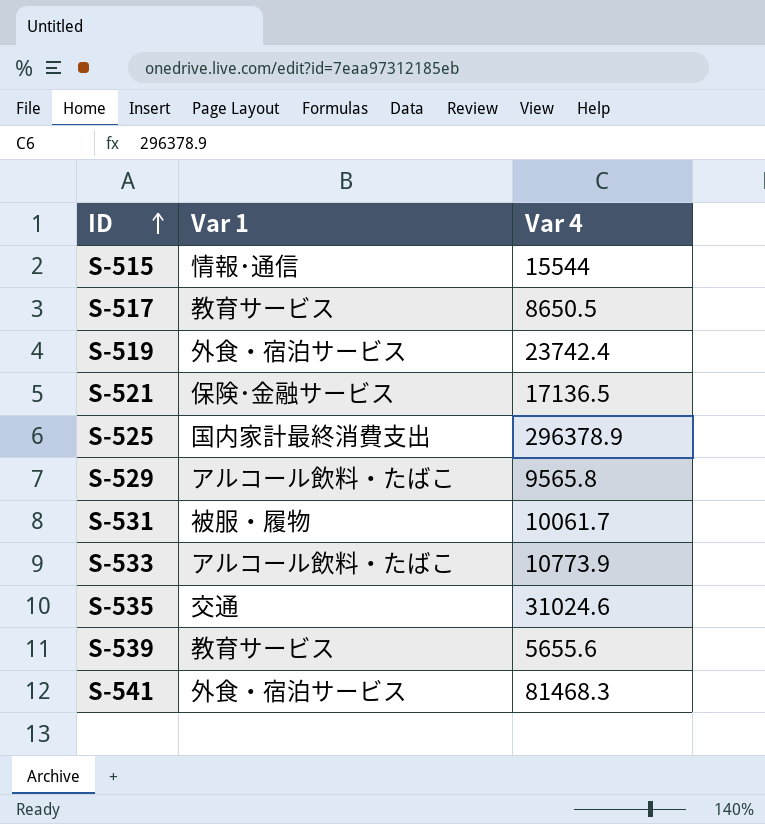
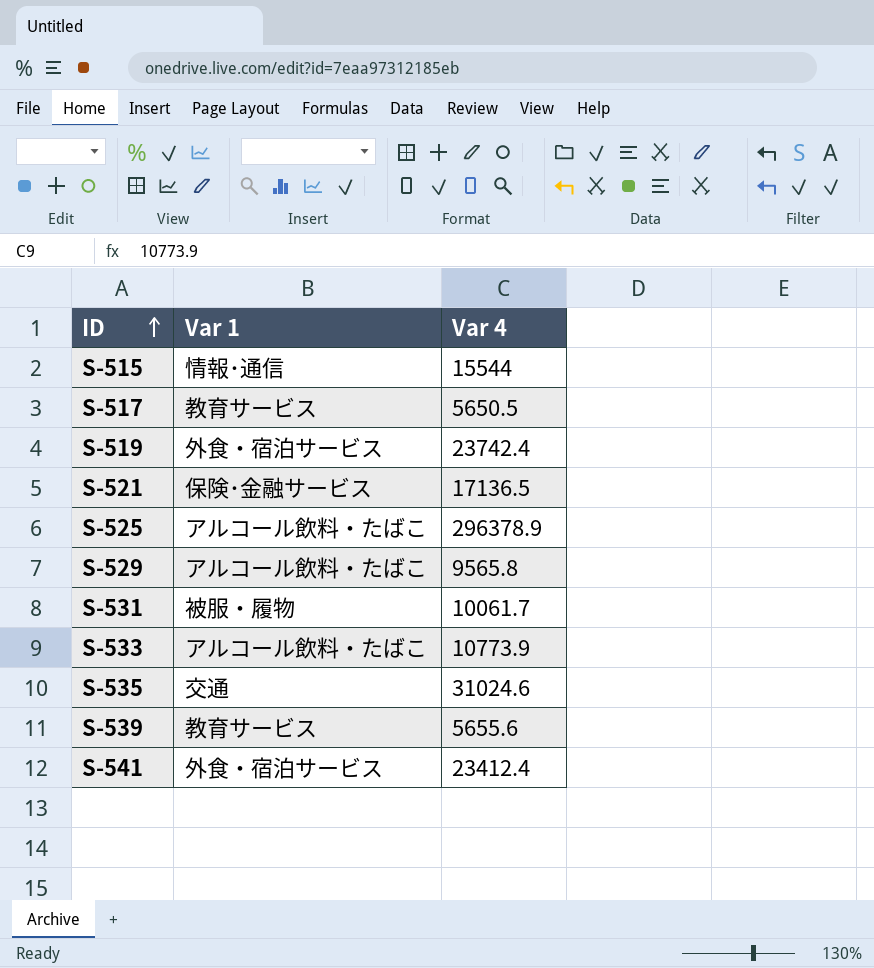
S-517 | Var 4: 8650.5 -> 5650.5
S-525 | Var 1: 国内家計最終消費支出 -> アルコール飲料・たばこ
S-541 | Var 4: 81468.3 -> 23412.4

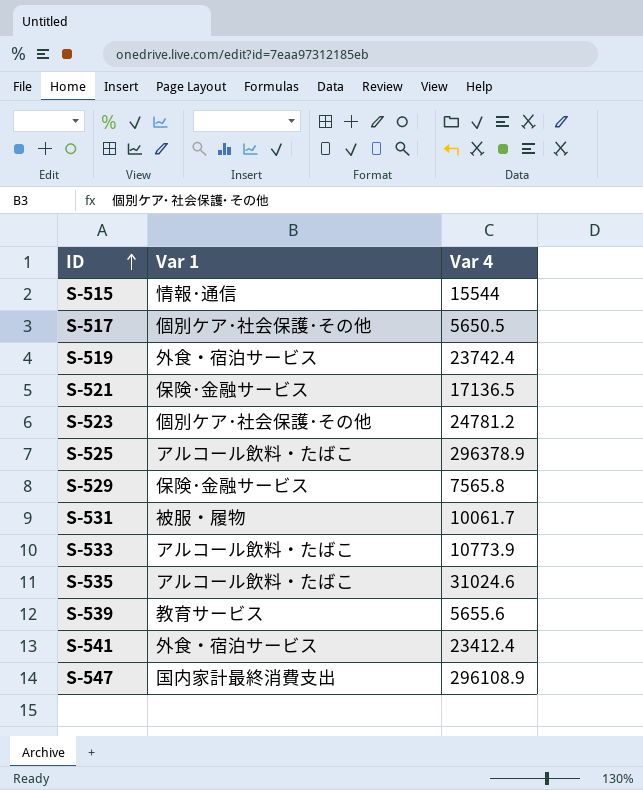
S-517 | Var 1: 教育サービス -> 個別ケア･社会保護･その他
row S-523: none -> 個別ケア･社会保護･その他 | 24781.2
S-529 | Var 1: アルコール飲料・たばこ -> 保険･金融サービス
S-529 | Var 4: 9565.8 -> 7565.8
S-535 | Var 1: 交通 -> アルコール飲料・たばこ
row S-547: none -> 国内家計最終消費支出 | 296108.9

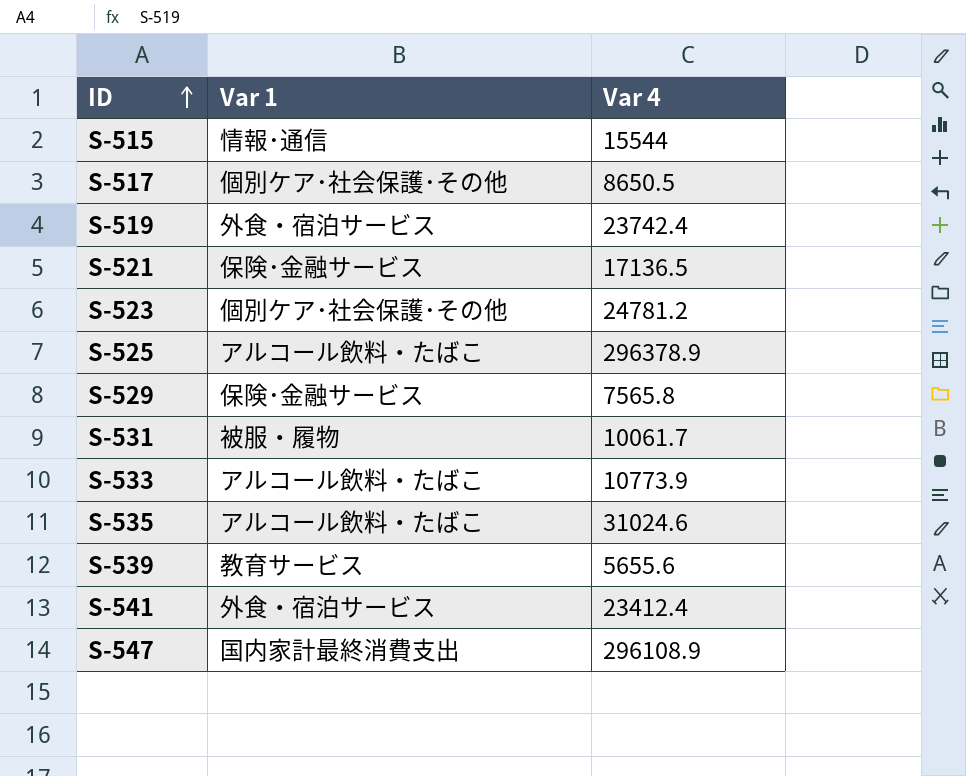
S-517 | Var 4: 5650.5 -> 8650.5

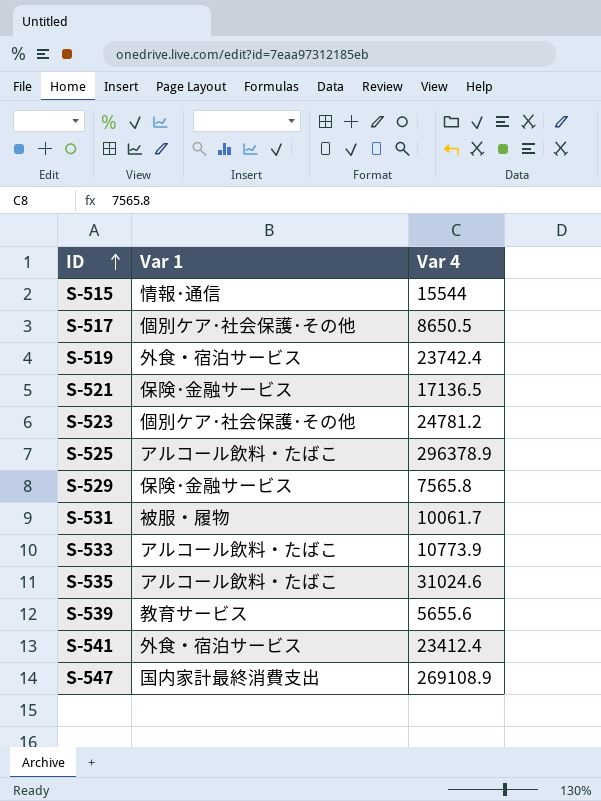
S-547 | Var 4: 296108.9 -> 269108.9

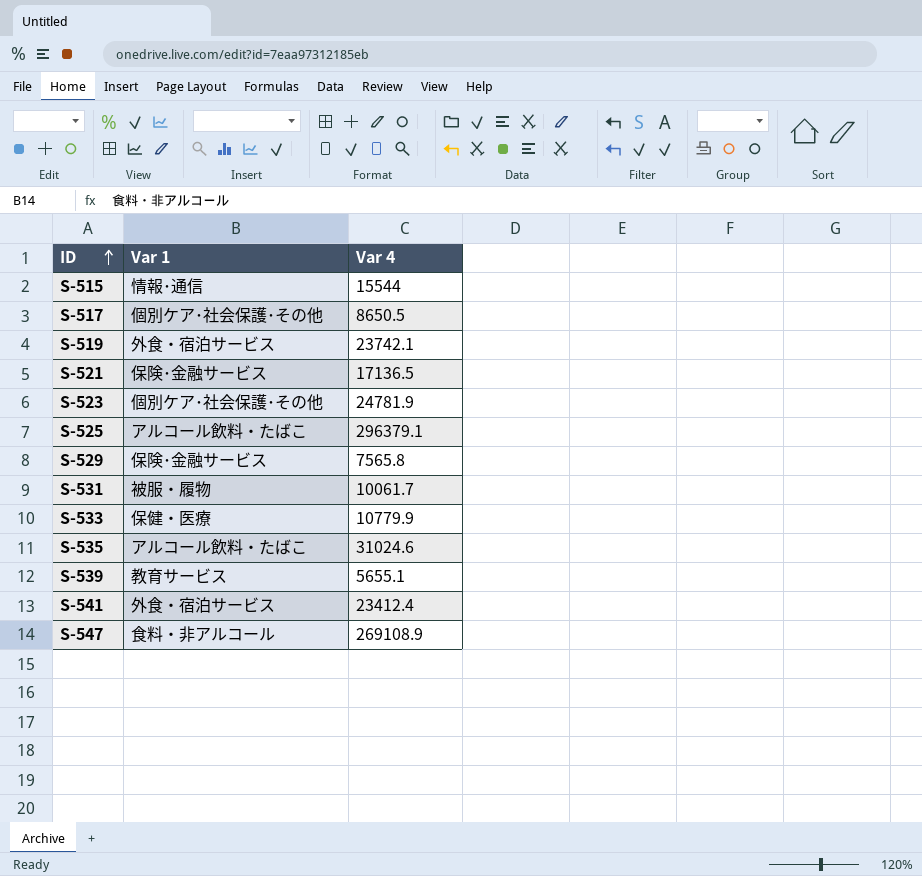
S-519 | Var 4: 23742.4 -> 23742.1
S-523 | Var 4: 24781.2 -> 24781.9
S-525 | Var 4: 296378.9 -> 296379.1
S-533 | Var 1: アルコール飲料・たばこ -> 保健・医療
S-533 | Var 4: 10773.9 -> 10779.9
S-539 | Var 4: 5655.6 -> 5655.1
S-547 | Var 1: 国内家計最終消費支出 -> 食料・非アルコール

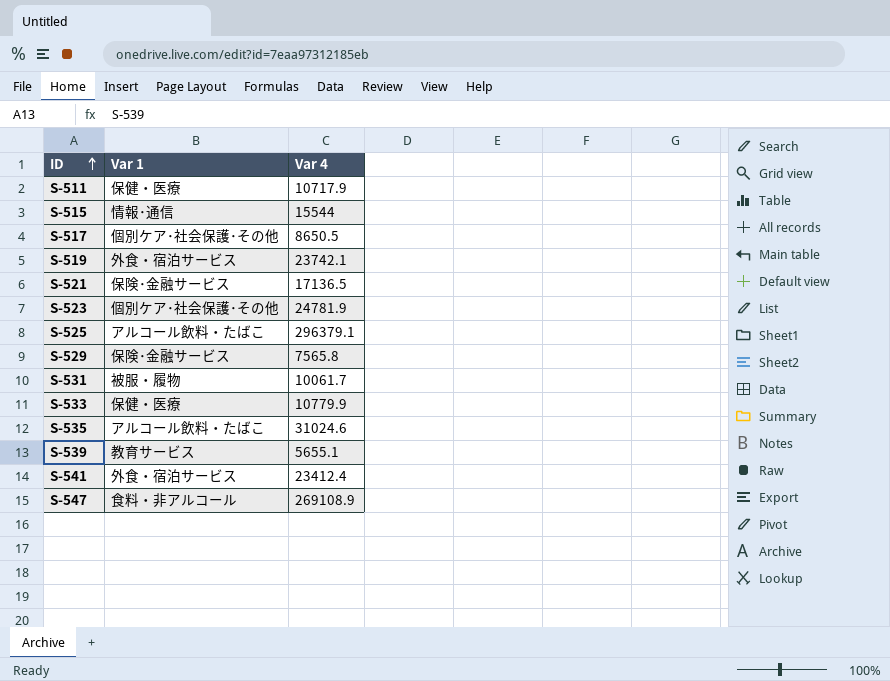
row S-511: none -> 保健・医療 | 10717.9

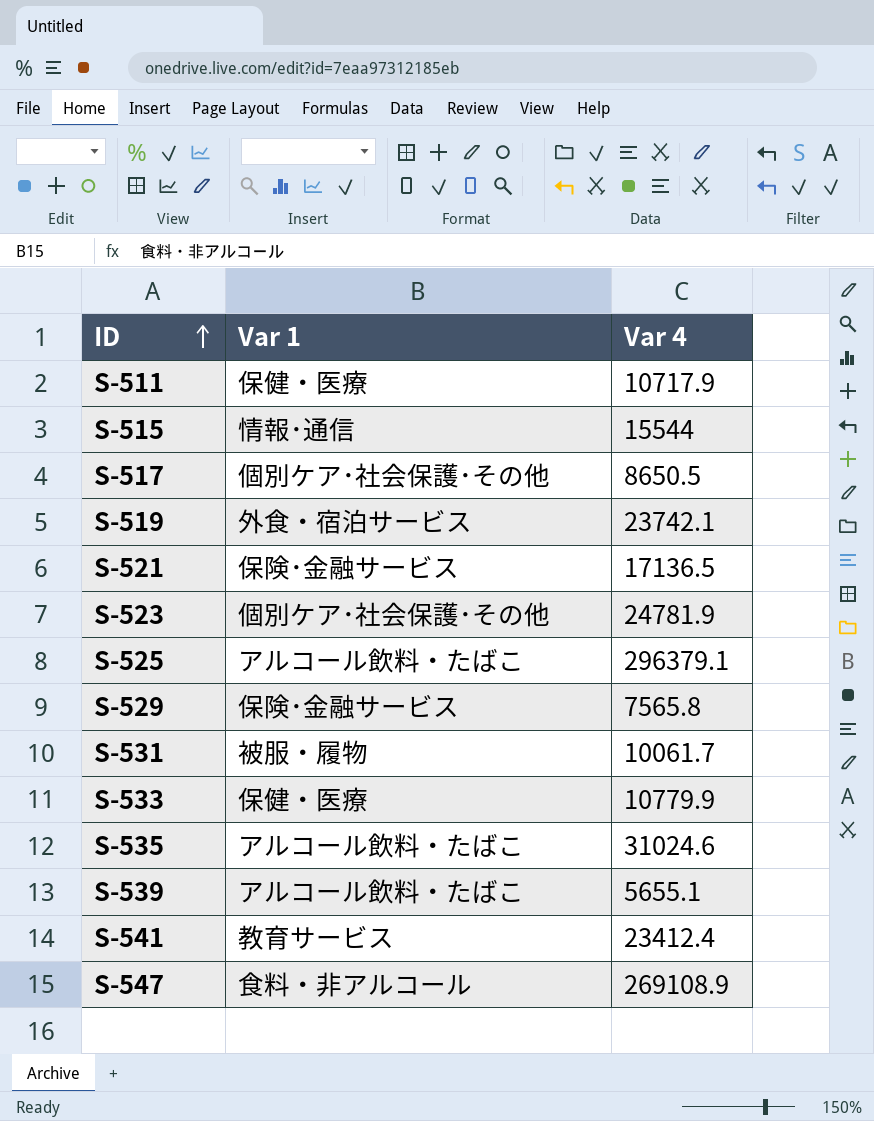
S-539 | Var 1: 教育サービス -> アルコール飲料・たばこ
S-541 | Var 1: 外食・宿泊サービス -> 教育サービス

